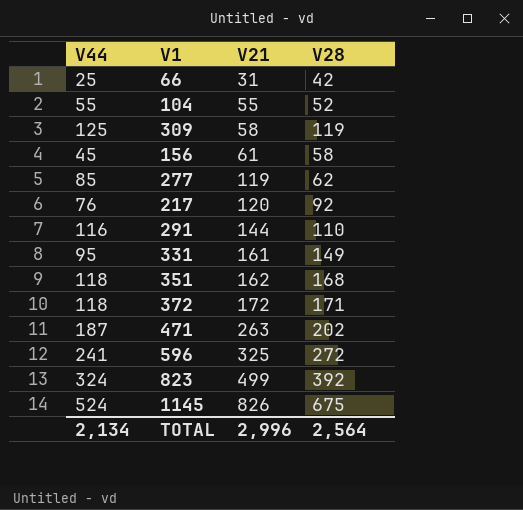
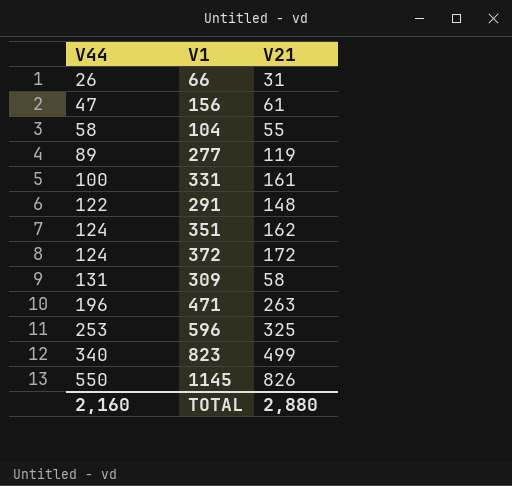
row order: V21 ascending -> V44 ascending
column V28 | position: 4 -> none
row 217: 76 | 120 | 92 -> none
66 | V44: 25 -> 26
156 | V44: 45 -> 47
104 | V44: 55 -> 58
277 | V44: 85 -> 89
331 | V44: 95 -> 100
291 | V44: 116 -> 122
291 | V21: 144 -> 148
351 | V44: 118 -> 124
372 | V44: 118 -> 124
309 | V44: 125 -> 131
471 | V44: 187 -> 196
596 | V44: 241 -> 253
823 | V44: 324 -> 340
1145 | V44: 524 -> 550
TOTAL | V44: 2,134 -> 2,160
TOTAL | V21: 2,996 -> 2,880

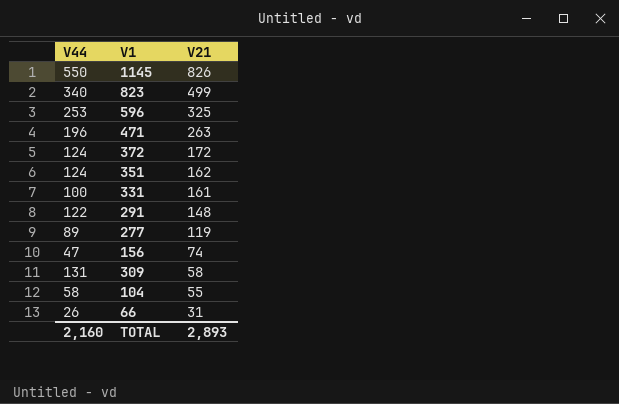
row order: V44 ascending -> V21 descending
156 | V21: 61 -> 74
TOTAL | V21: 2,880 -> 2,893

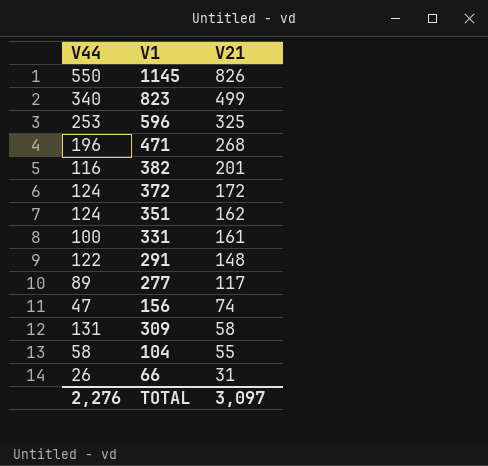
471 | V21: 263 -> 268
row 382: none -> 116 | 201
277 | V21: 119 -> 117
TOTAL | V44: 2,160 -> 2,276
TOTAL | V21: 2,893 -> 3,097

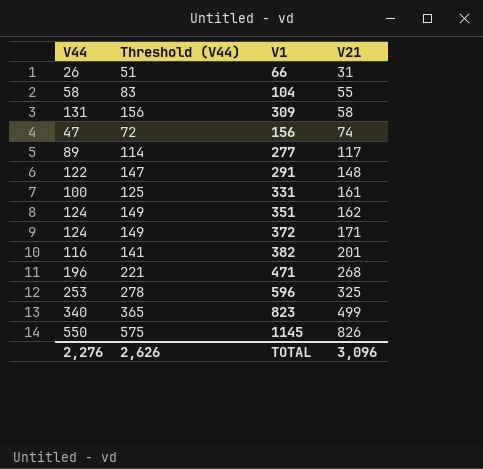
row order: V21 descending -> V21 ascending
column Threshold (V44) | formula: none -> [V44] + 25
372 | V21: 172 -> 171
TOTAL | V21: 3,097 -> 3,096

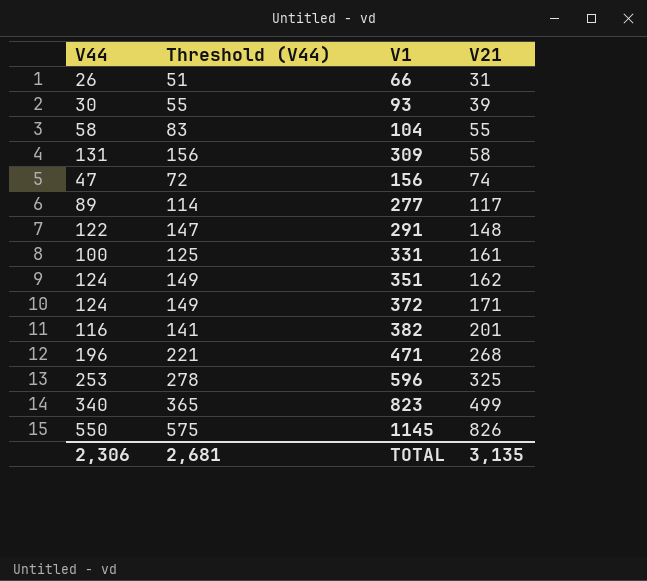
row 93: none -> 30 | 55 | 39
TOTAL | V44: 2,276 -> 2,306
TOTAL | Threshold (V44): 2,626 -> 2,681
TOTAL | V21: 3,096 -> 3,135

